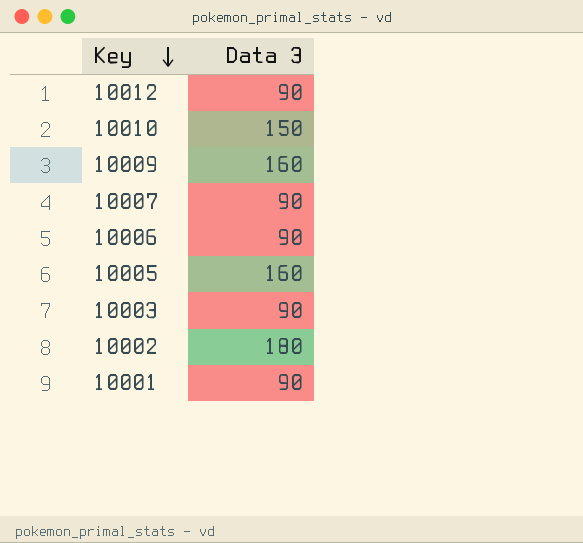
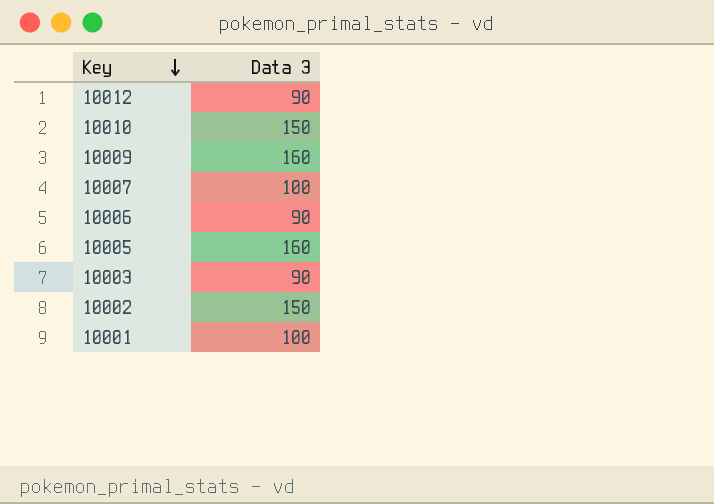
10007 | Data 3: 90 -> 100
10002 | Data 3: 180 -> 150
10001 | Data 3: 90 -> 100

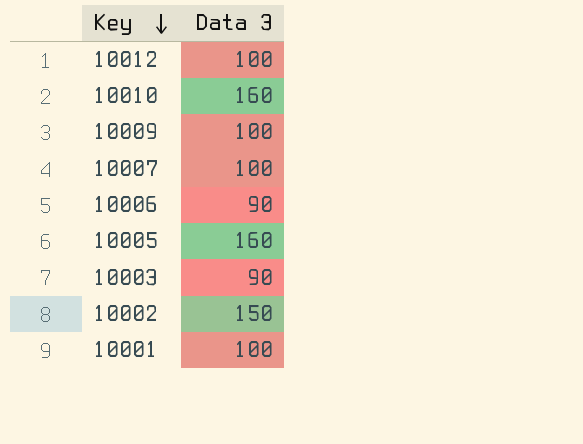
10012 | Data 3: 90 -> 100
10010 | Data 3: 150 -> 160
10009 | Data 3: 160 -> 100

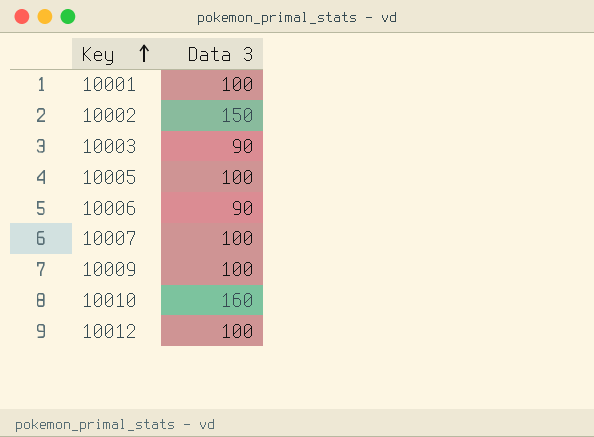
row order: Key descending -> Key ascending
10005 | Data 3: 160 -> 100

